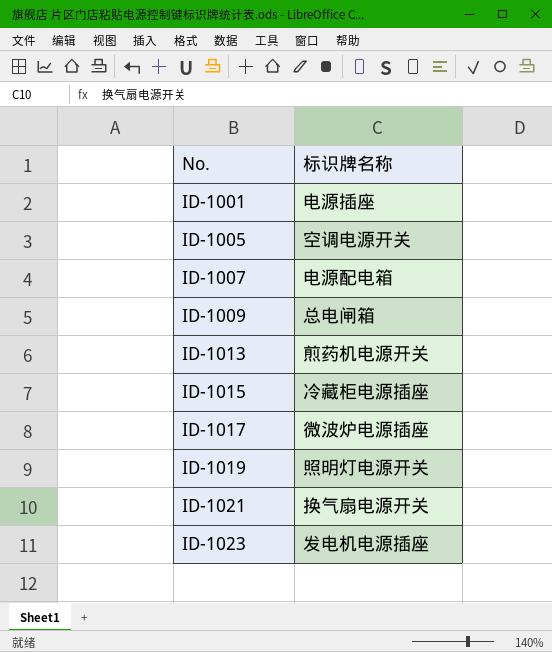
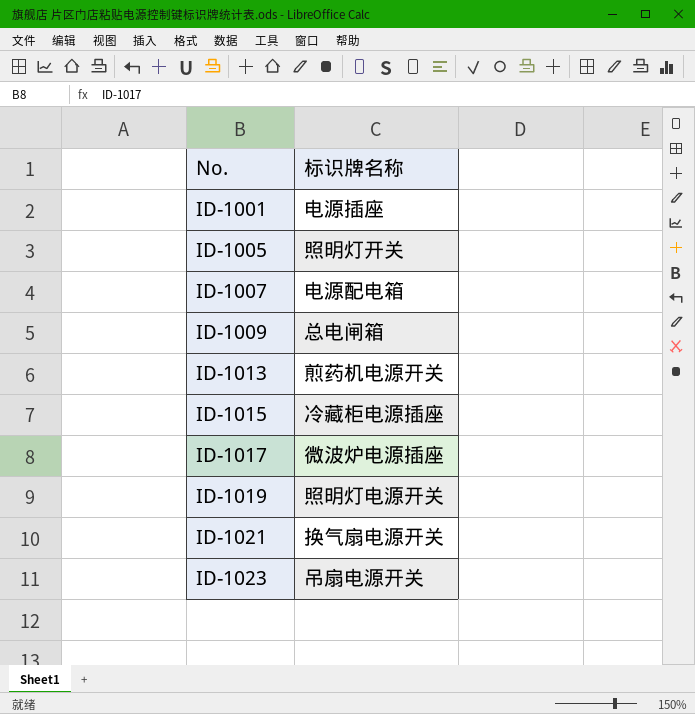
ID-1005 | 标识牌名称: 空调电源开关 -> 照明灯开关
ID-1023 | 标识牌名称: 发电机电源插座 -> 吊扇电源开关

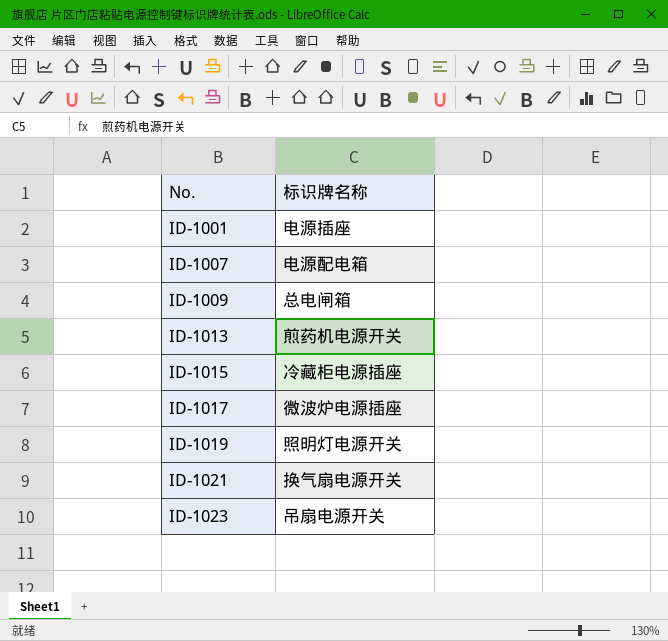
row ID-1005: 照明灯开关 -> none

